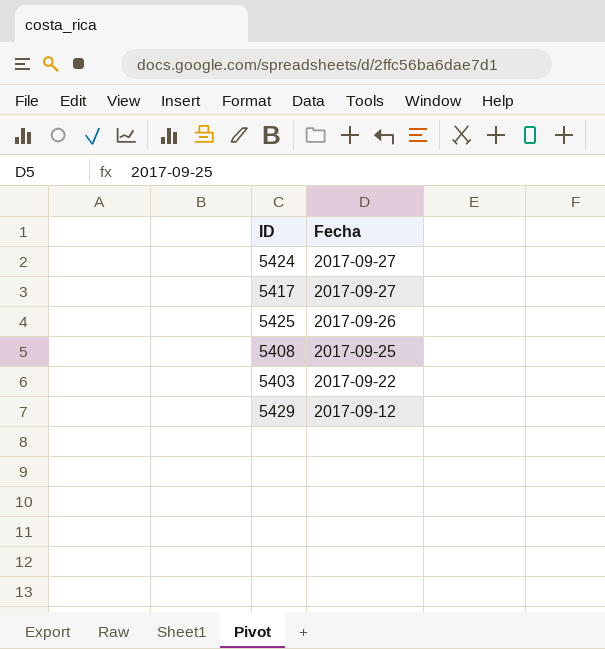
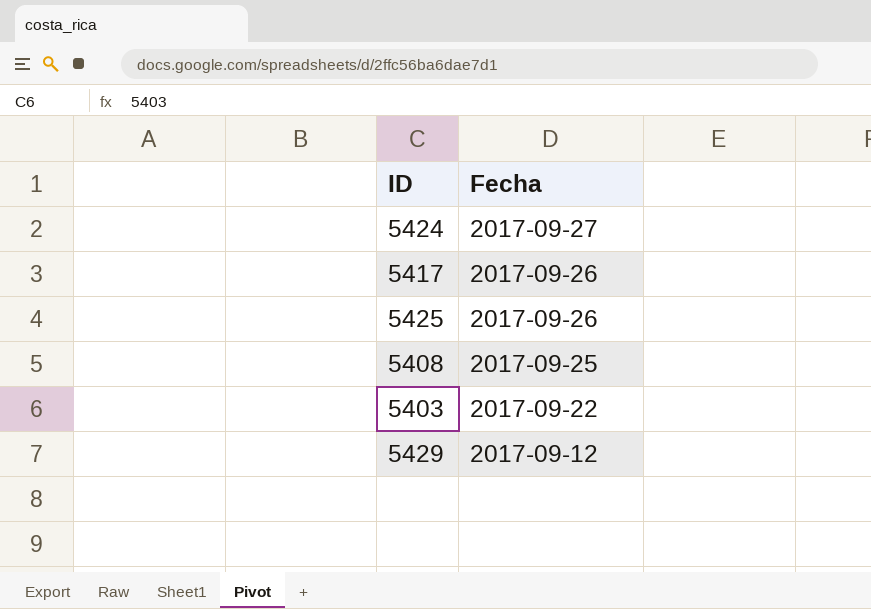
5417 | Fecha: 2017-09-27 -> 2017-09-26

